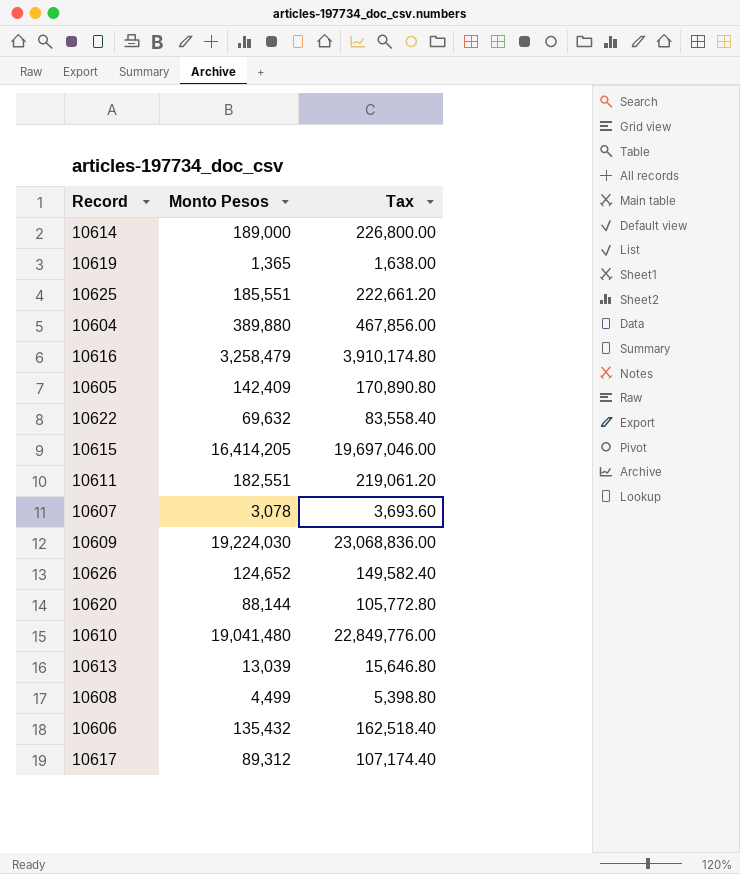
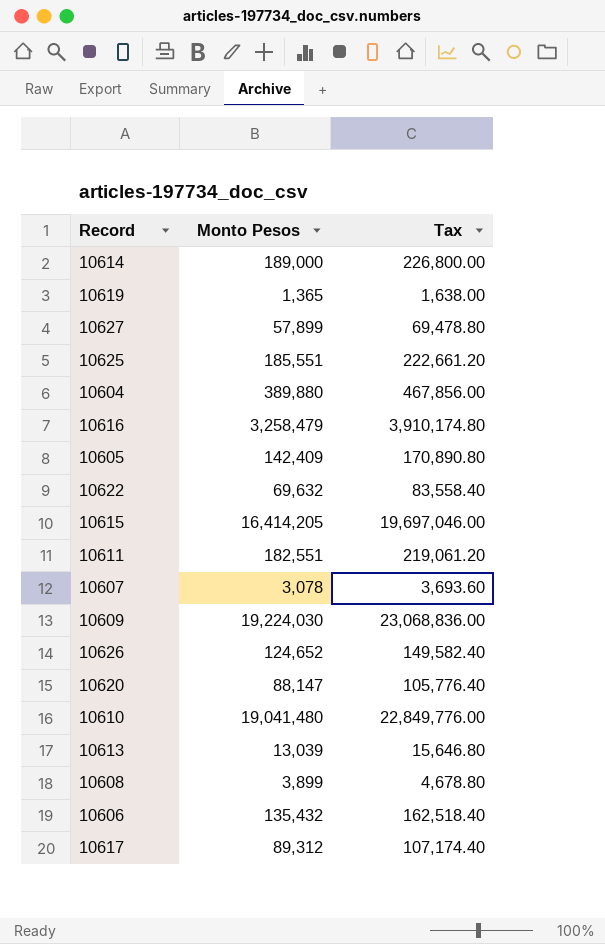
row 10627: none -> 57,899 | 69,478.80
10620 | Monto Pesos: 88,144 -> 88,147
10620 | Tax: 105,772.80 -> 105,776.40
10608 | Monto Pesos: 4,499 -> 3,899
10608 | Tax: 5,398.80 -> 4,678.80

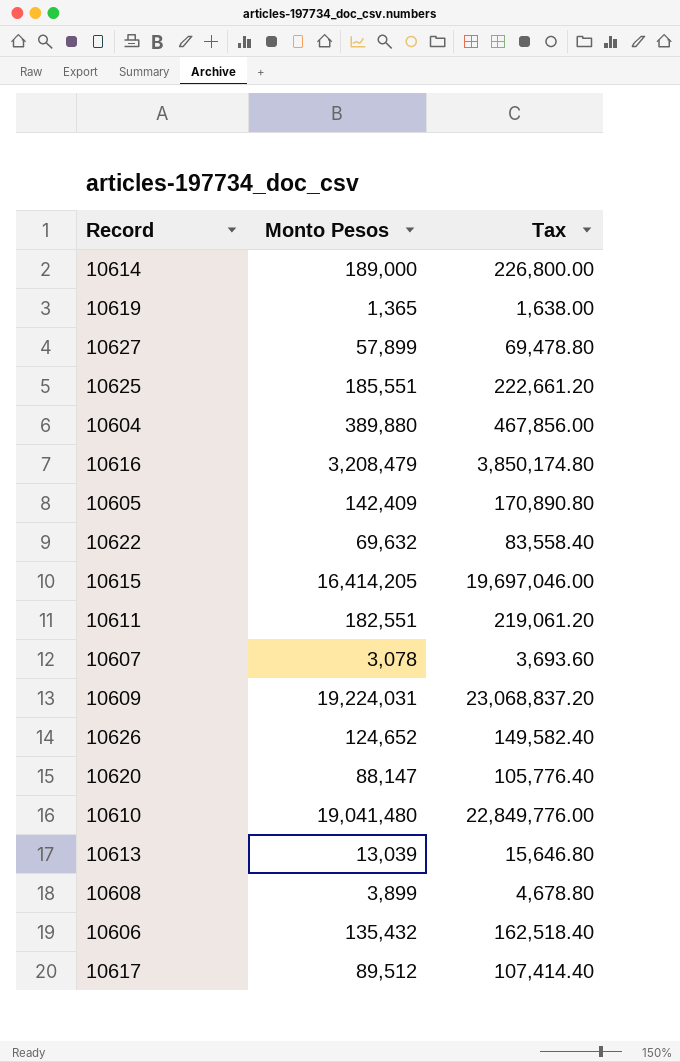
10616 | Monto Pesos: 3,258,479 -> 3,208,479
10616 | Tax: 3,910,174.80 -> 3,850,174.80
10609 | Monto Pesos: 19,224,030 -> 19,224,031
10609 | Tax: 23,068,836.00 -> 23,068,837.20
10617 | Monto Pesos: 89,312 -> 89,512
10617 | Tax: 107,174.40 -> 107,414.40

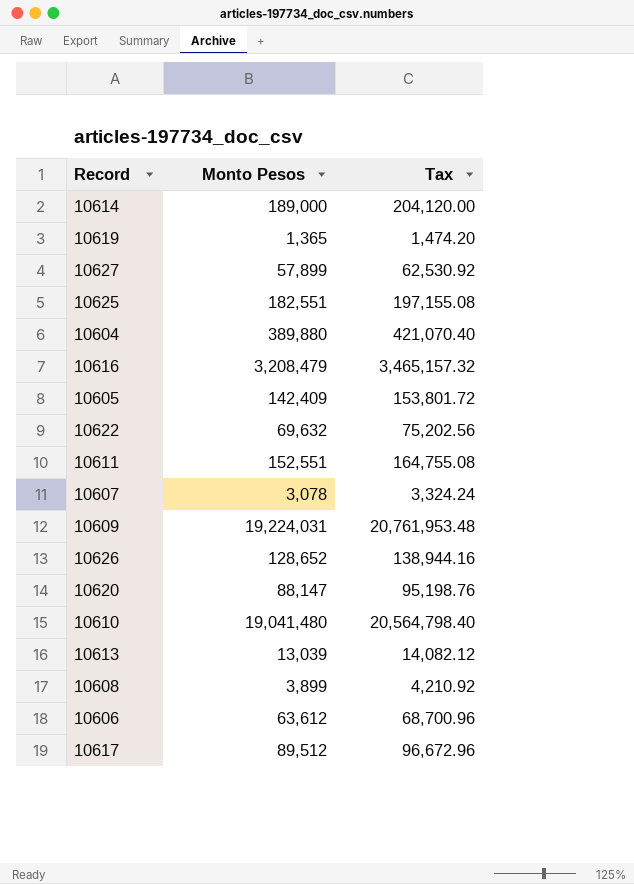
column Tax | formula: [Monto Pesos] * 1.2 -> [Monto Pesos] * 1.08
row 10615: 16,414,205 | 19,697,046.00 -> none
10625 | Monto Pesos: 185,551 -> 182,551
10611 | Monto Pesos: 182,551 -> 152,551
10626 | Monto Pesos: 124,652 -> 128,652
10606 | Monto Pesos: 135,432 -> 63,612

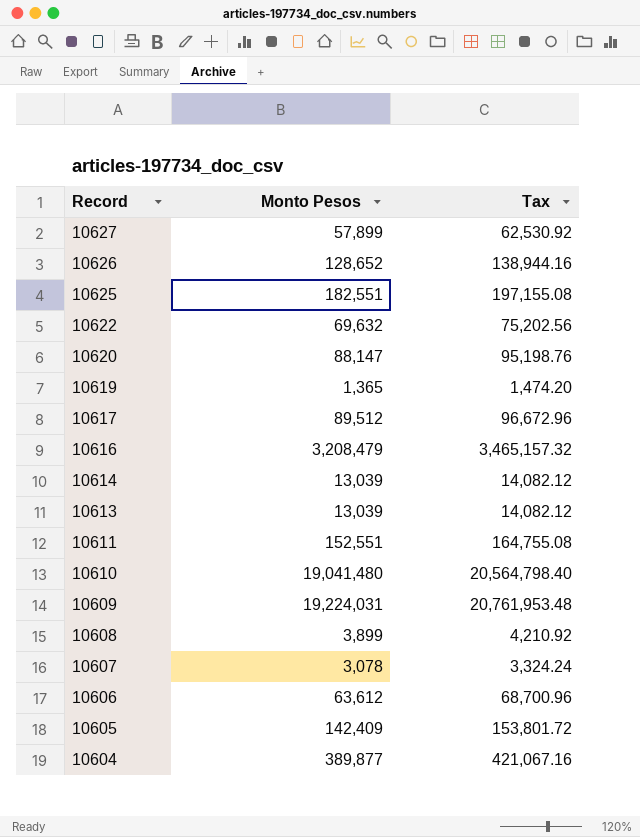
row order: none -> Record descending
10614 | Monto Pesos: 189,000 -> 13,039
10614 | Tax: 204,120.00 -> 14,082.12
10604 | Monto Pesos: 389,880 -> 389,877
10604 | Tax: 421,070.40 -> 421,067.16

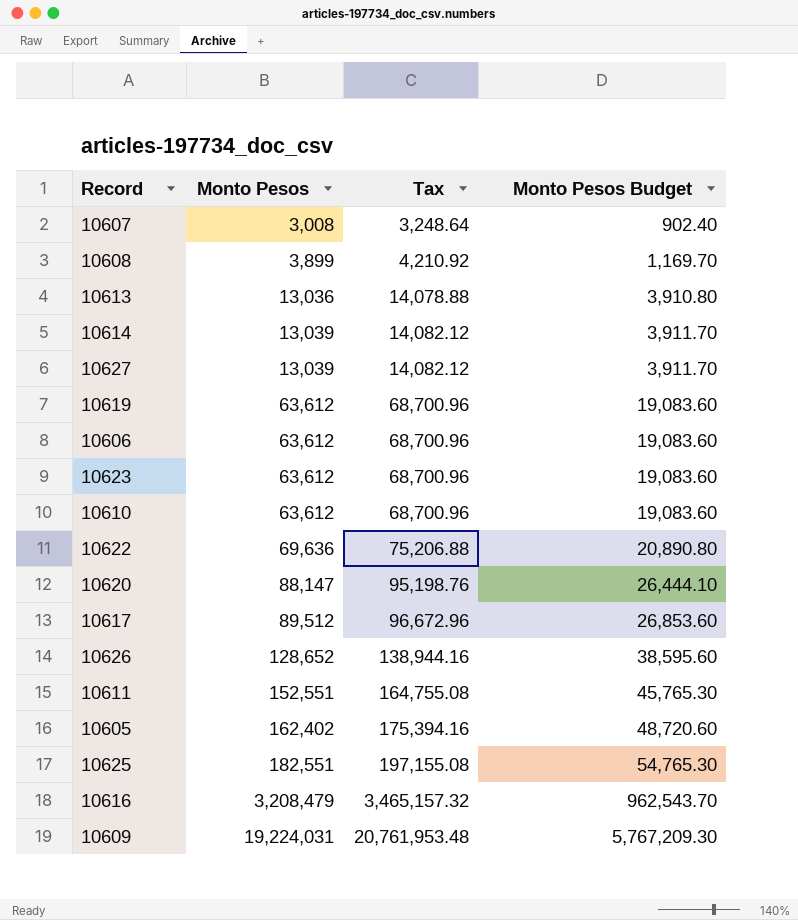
row order: Record descending -> Monto Pesos ascending
column Monto Pesos Budget | formula: none -> [Monto Pesos] * 0.3
row 10604: 389,877 | 421,067.16 -> none
10607 | Monto Pesos: 3,078 -> 3,008
10607 | Tax: 3,324.24 -> 3,248.64
10613 | Monto Pesos: 13,039 -> 13,036
10613 | Tax: 14,082.12 -> 14,078.88
10627 | Monto Pesos: 57,899 -> 13,039
10627 | Tax: 62,530.92 -> 14,082.12
10619 | Monto Pesos: 1,365 -> 63,612
10619 | Tax: 1,474.20 -> 68,700.96
row 10623: none -> 63,612 | 68,700.96 | 19,083.60
10610 | Monto Pesos: 19,041,480 -> 63,612
10610 | Tax: 20,564,798.40 -> 68,700.96
10622 | Monto Pesos: 69,632 -> 69,636
10622 | Tax: 75,202.56 -> 75,206.88
10605 | Monto Pesos: 142,409 -> 162,402
10605 | Tax: 153,801.72 -> 175,394.16

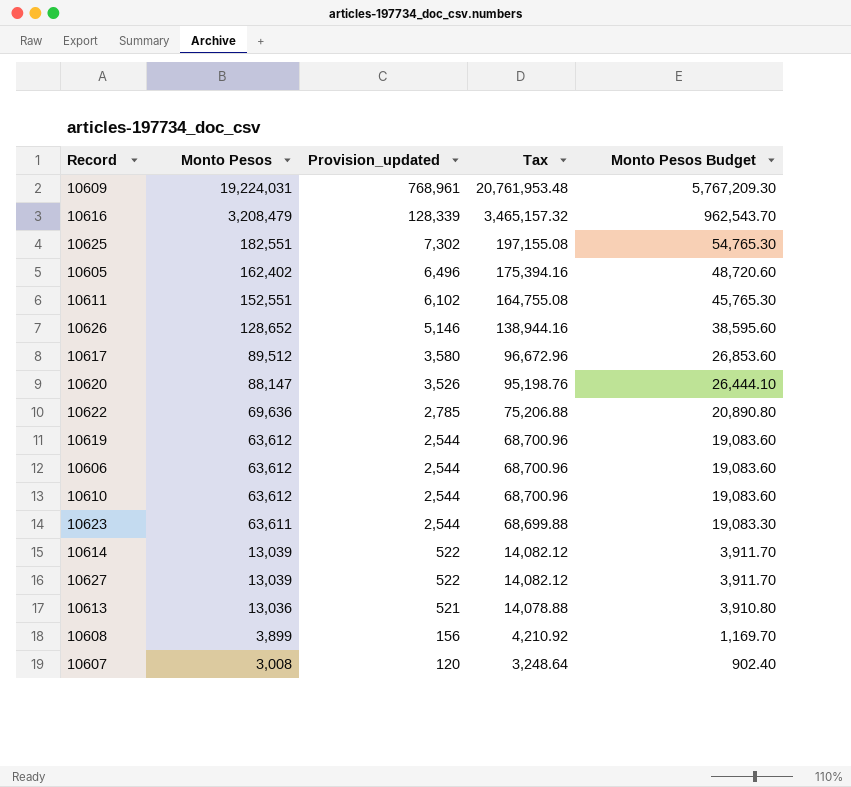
row order: Monto Pesos ascending -> Monto Pesos descending
column Provision_updated | formula: none -> [Monto Pesos] * 0.04
10623 | Monto Pesos: 63,612 -> 63,611
10623 | Tax: 68,700.96 -> 68,699.88
10623 | Monto Pesos Budget: 19,083.60 -> 19,083.30

